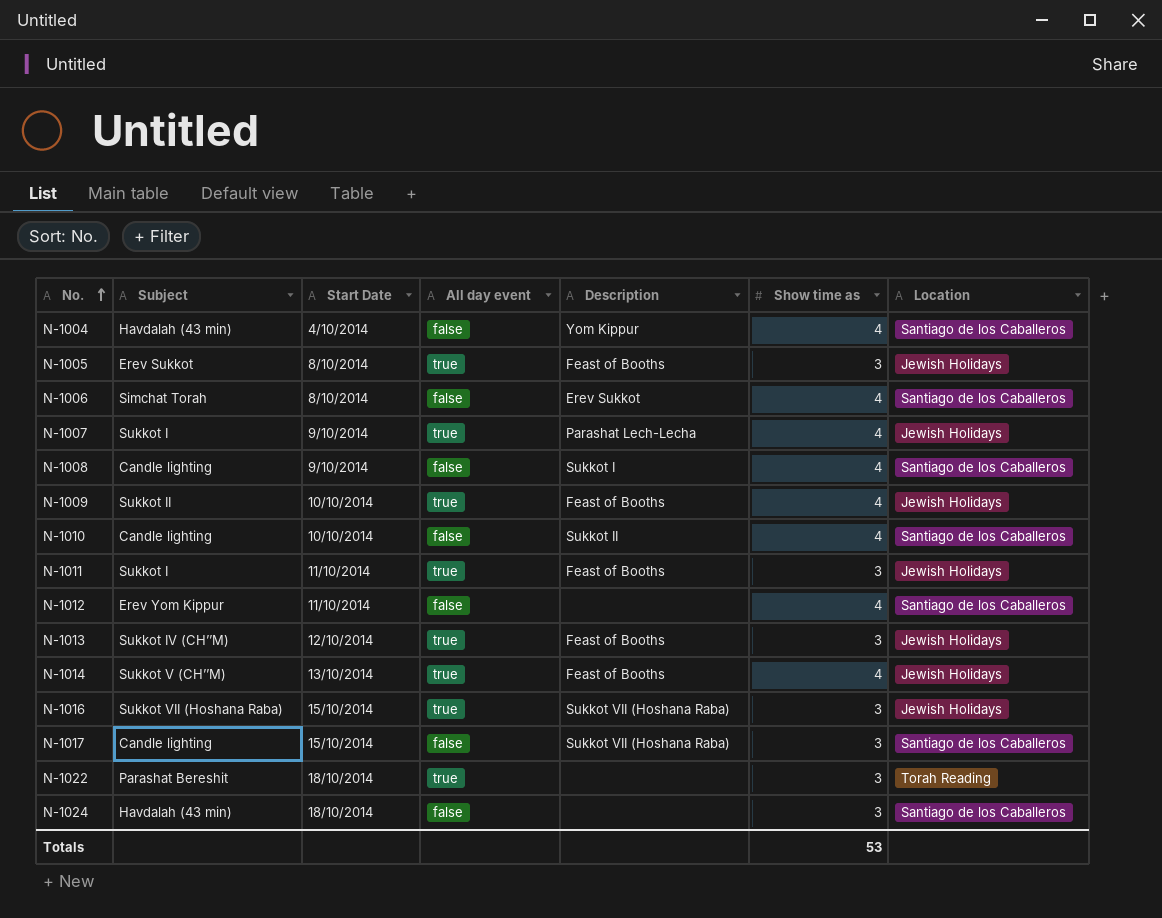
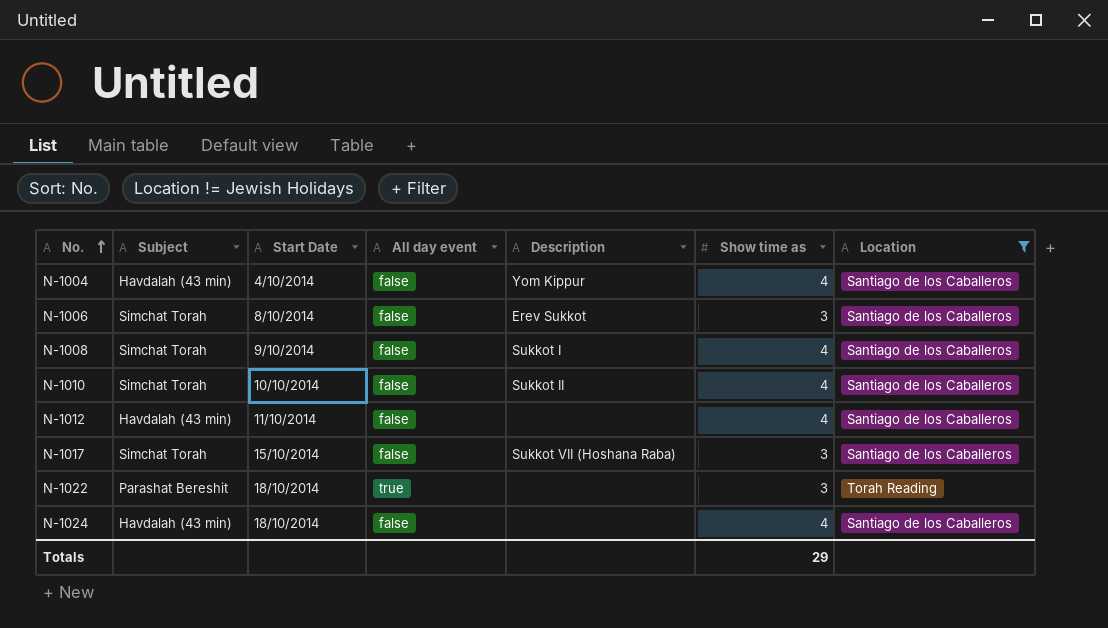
filter: none -> Location != Jewish Holidays
N-1006 | Show time as: 4 -> 3
N-1008 | Subject: Candle lighting -> Simchat Torah
N-1010 | Subject: Candle lighting -> Simchat Torah
N-1012 | Subject: Erev Yom Kippur -> Havdalah (43 min)
N-1017 | Subject: Candle lighting -> Simchat Torah
N-1024 | Show time as: 3 -> 4
Totals | Show time as: 53 -> 29

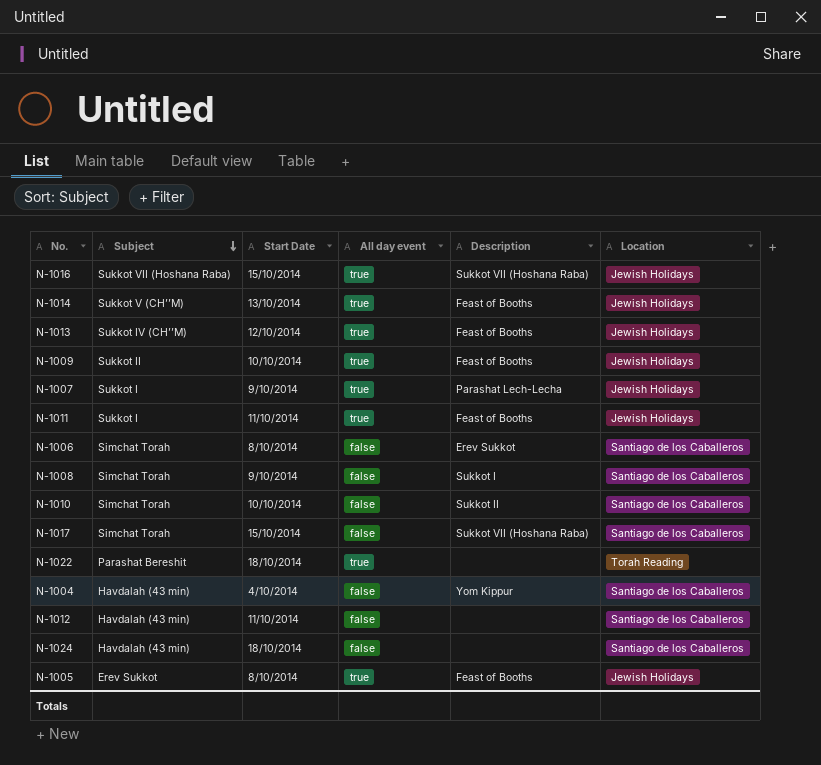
filter: Location != Jewish Holidays -> none
row order: No. ascending -> Subject descending
column Show time as | position: 6 -> none

